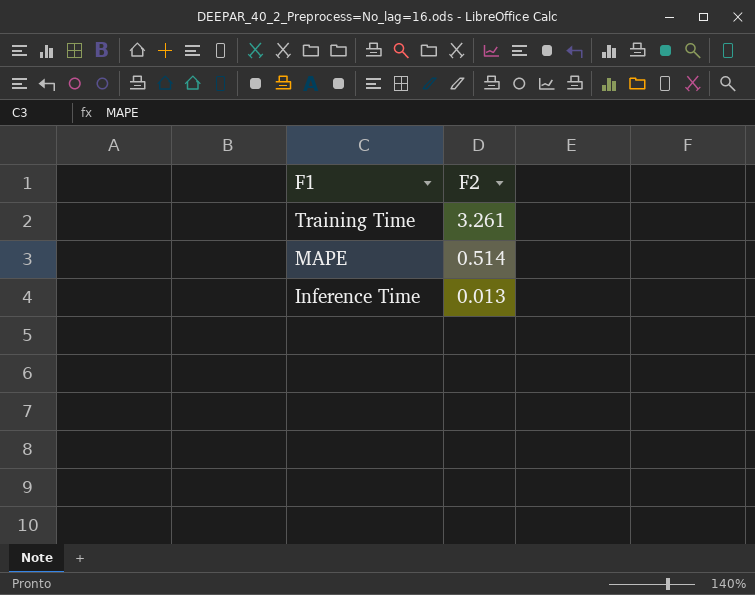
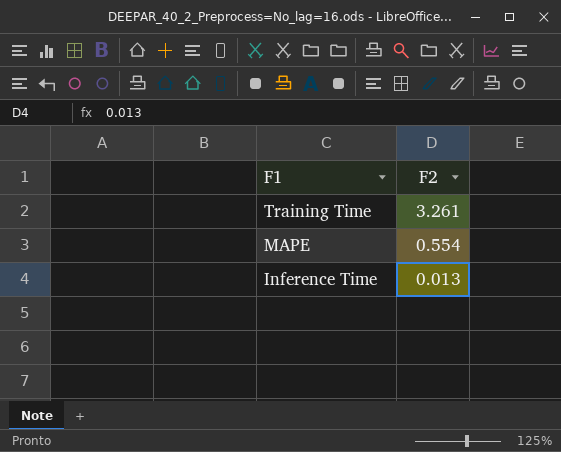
MAPE | F2: 0.514 -> 0.554

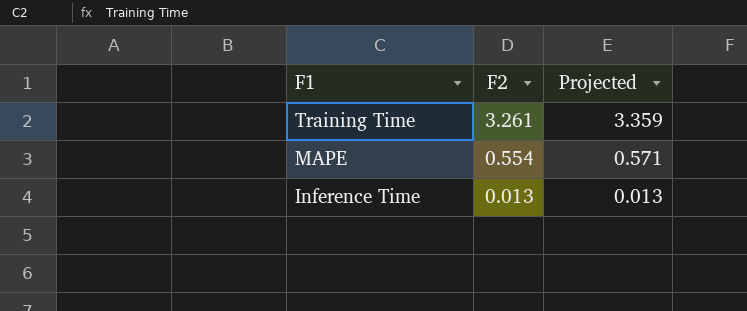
column Projected | formula: none -> [F2] * 1.03

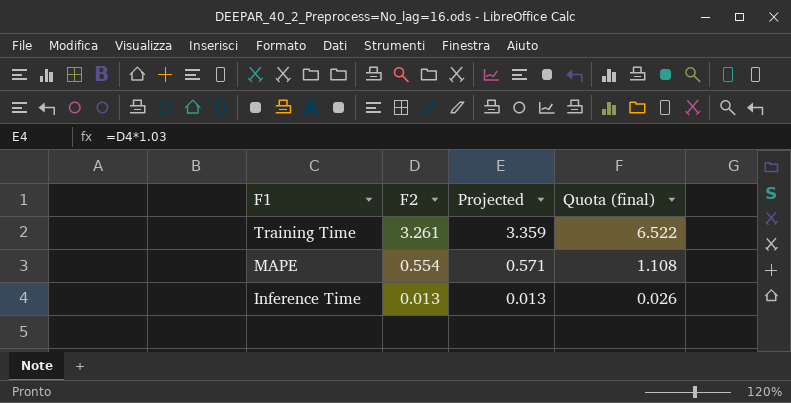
column Quota (final) | formula: none -> [F2] * 2

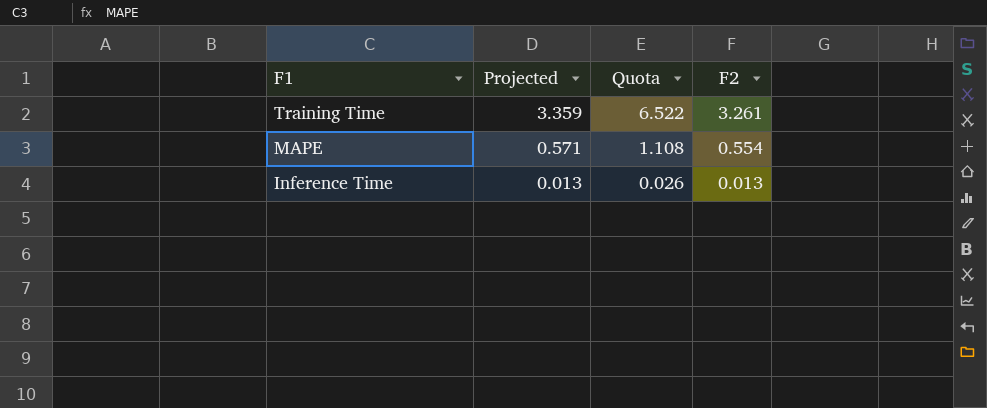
column name: Quota (final) -> Quota
column F2 | position: 2 -> 4

